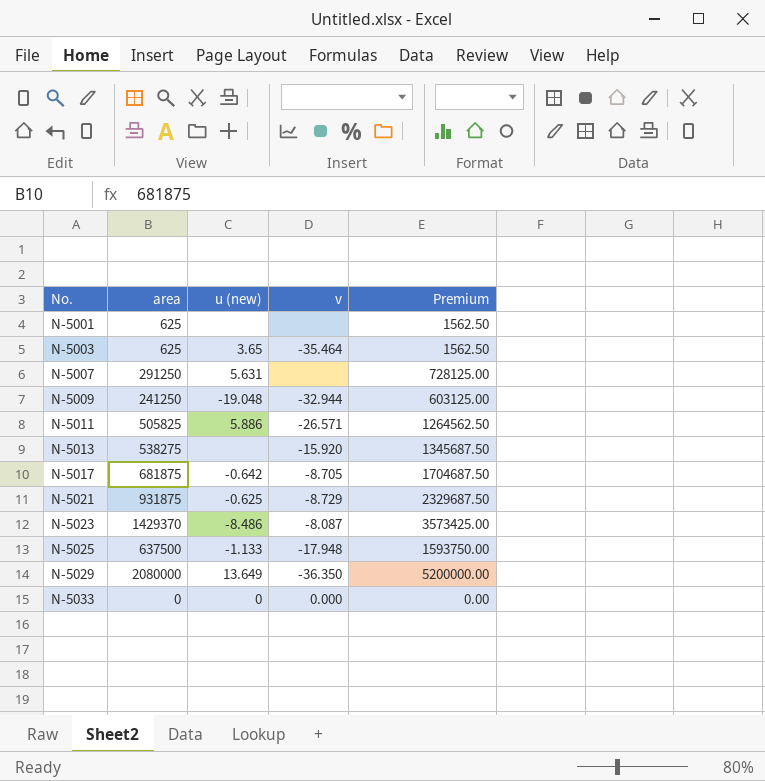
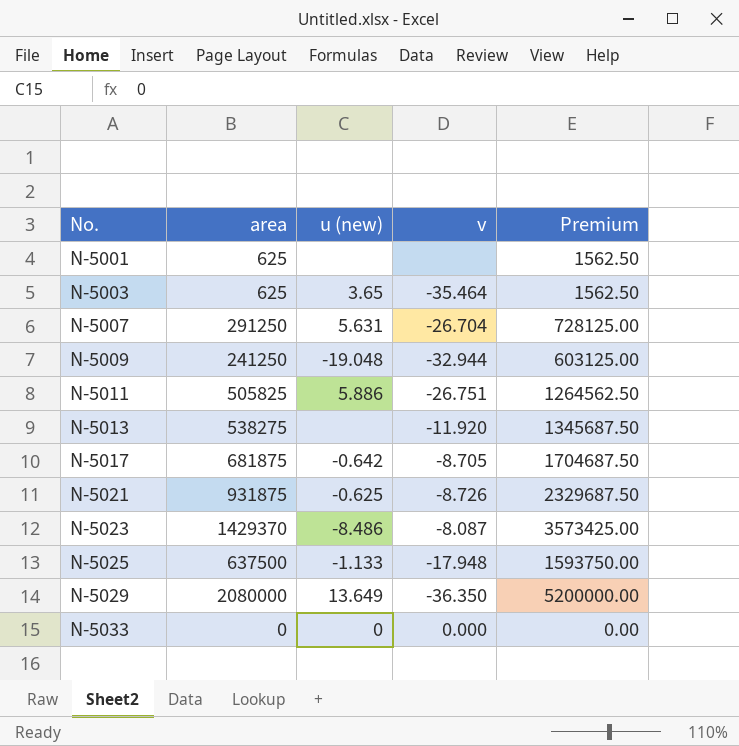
N-5007 | v: none -> -26.704
N-5011 | v: -26.571 -> -26.751
N-5013 | v: -15.920 -> -11.920
N-5021 | v: -8.729 -> -8.726

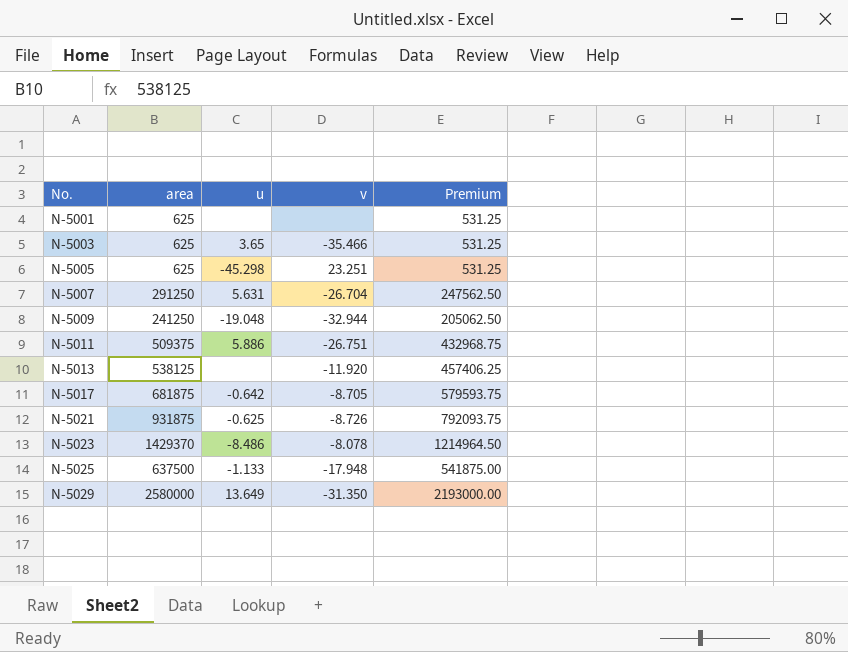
column name: u (new) -> u
column Premium | formula: [area] * 2.5 -> [area] * 0.85
row N-5033: 0 | 0 | 0.000 | 0.00 -> none
N-5003 | v: -35.464 -> -35.466
row N-5005: none -> 625 | -45.298 | 23.251 | 531.25
N-5011 | area: 505825 -> 509375
N-5013 | area: 538275 -> 538125
N-5023 | v: -8.087 -> -8.078
N-5029 | area: 2080000 -> 2580000
N-5029 | v: -36.350 -> -31.350

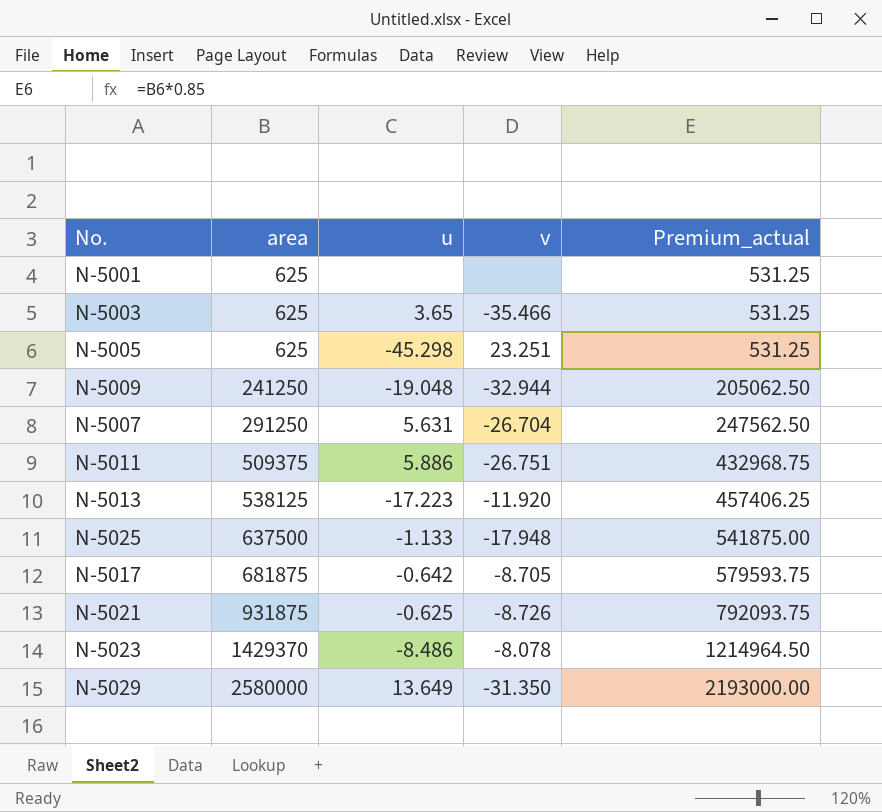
row order: No. ascending -> area ascending
column name: Premium -> Premium_actual
N-5013 | u: none -> -17.223

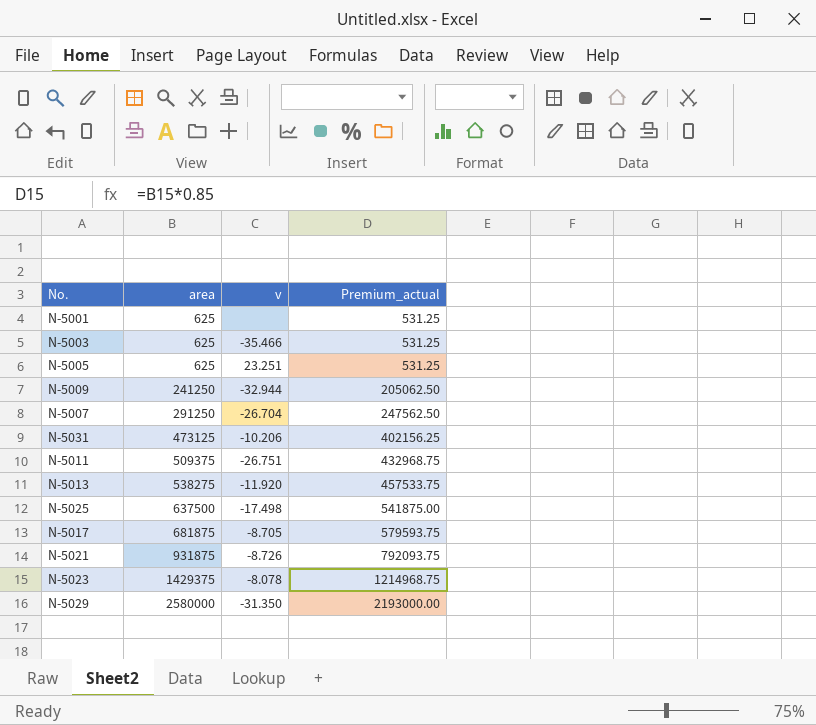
column u | position: 3 -> none
row N-5031: none -> 473125 | -10.206 | 402156.25
N-5013 | area: 538125 -> 538275
N-5013 | Premium_actual: 457406.25 -> 457533.75
N-5025 | v: -17.948 -> -17.498
N-5023 | area: 1429370 -> 1429375
N-5023 | Premium_actual: 1214964.50 -> 1214968.75

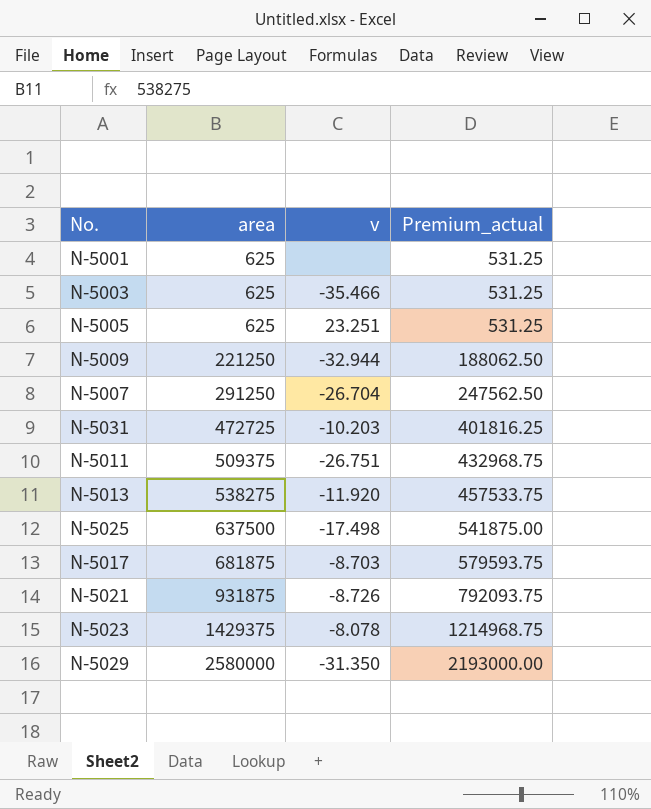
N-5009 | area: 241250 -> 221250
N-5009 | Premium_actual: 205062.50 -> 188062.50
N-5031 | area: 473125 -> 472725
N-5031 | v: -10.206 -> -10.203
N-5031 | Premium_actual: 402156.25 -> 401816.25
N-5017 | v: -8.705 -> -8.703

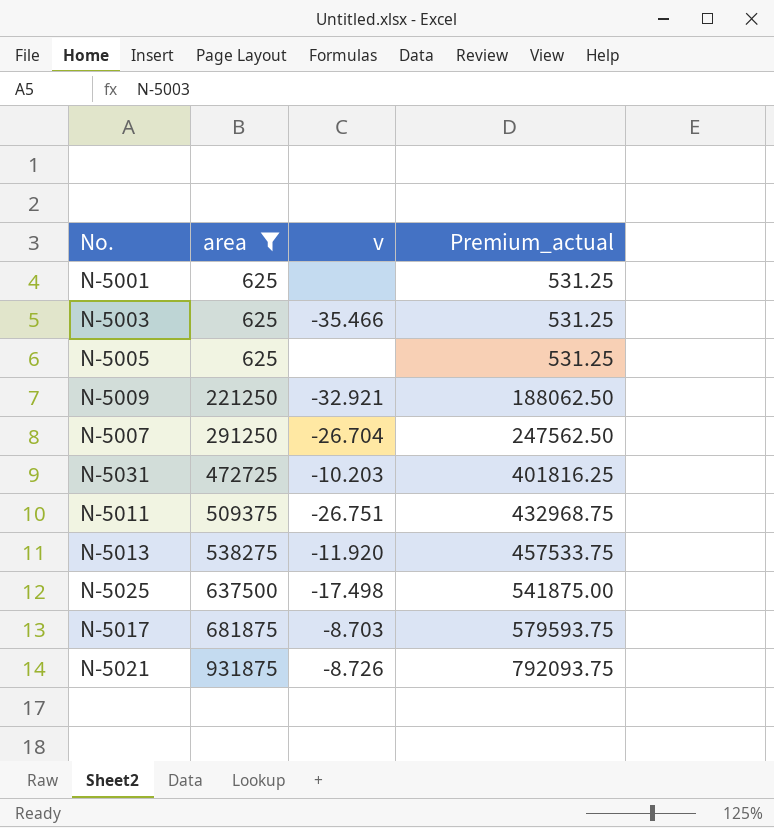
filter: none -> area <= 931875
N-5005 | v: 23.251 -> none
N-5009 | v: -32.944 -> -32.921

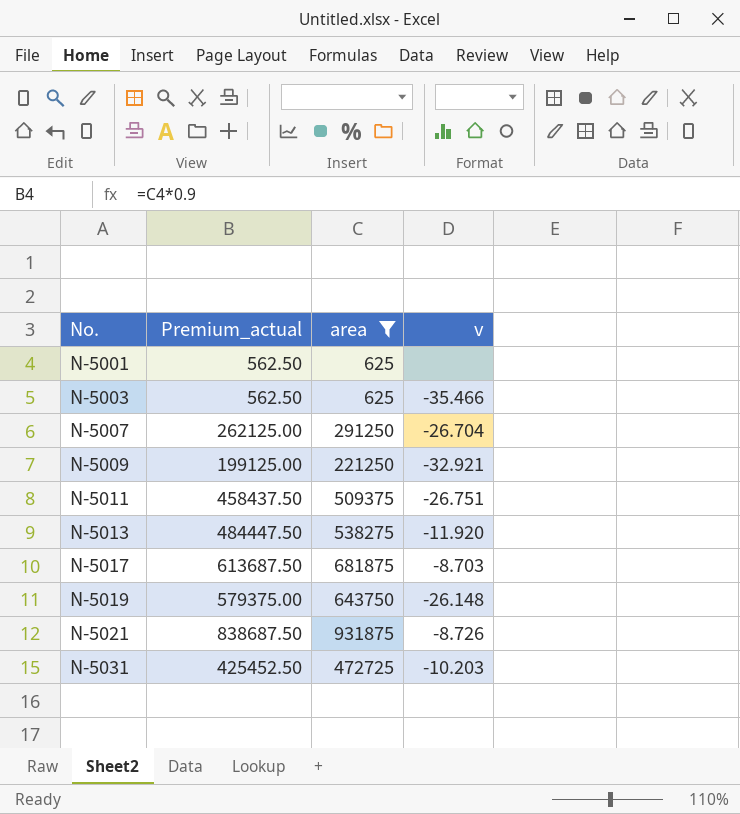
row order: area ascending -> No. ascending
column Premium_actual | formula: [area] * 0.85 -> [area] * 0.9
column Premium_actual | position: 4 -> 2
row N-5005: 625 | none | 531.25 -> none
row N-5025: 637500 | -17.498 | 541875.00 -> none
row N-5019: none -> 579375.00 | 643750 | -26.148

